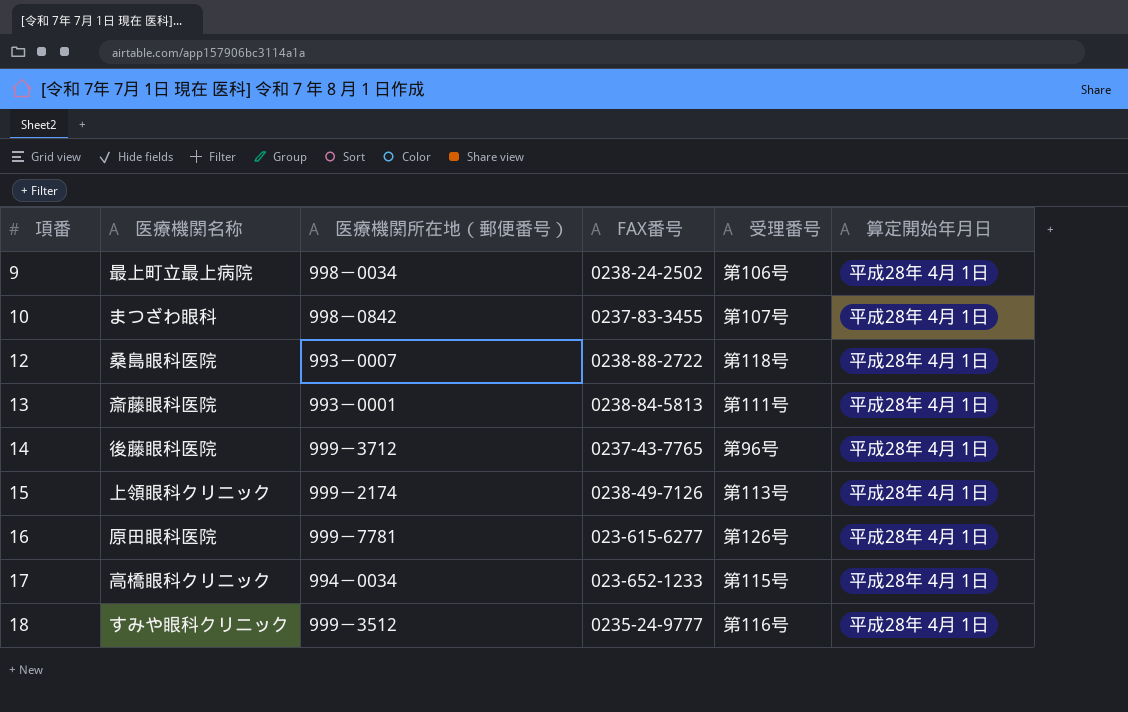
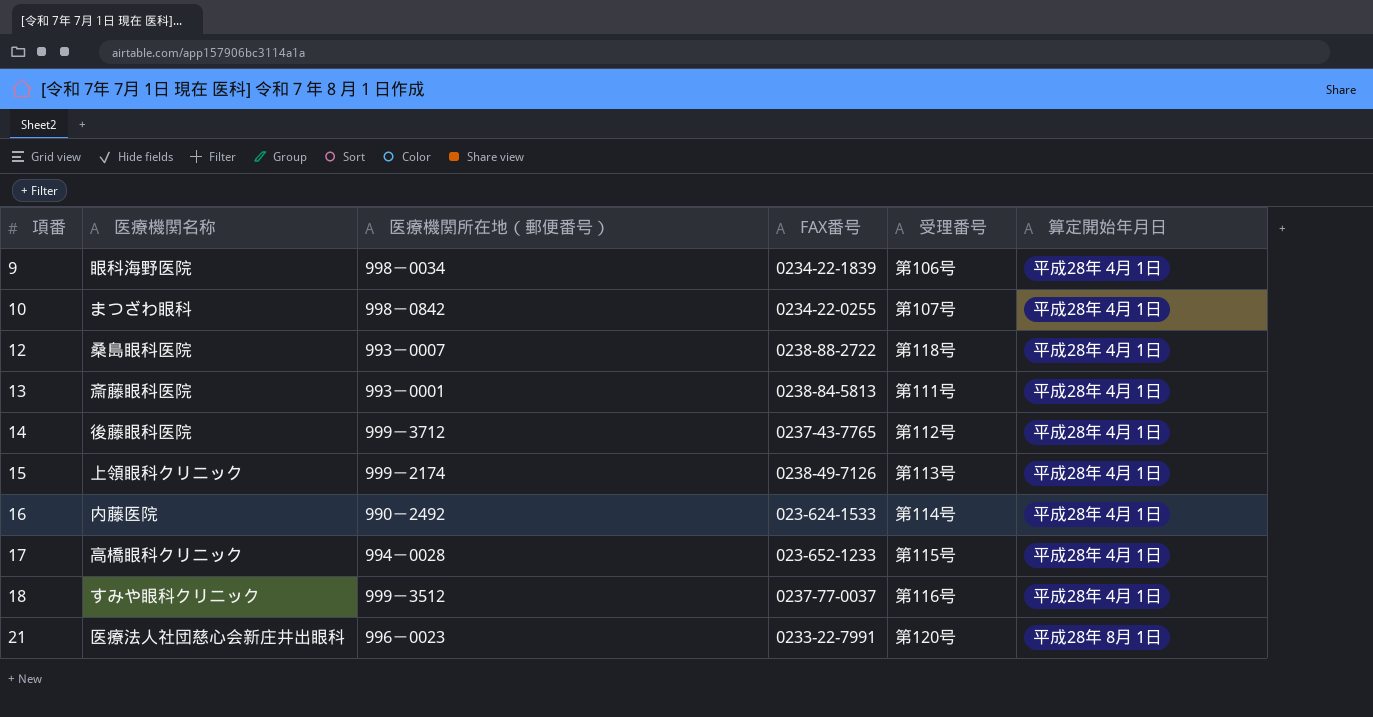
9 | 医療機関名称: 最上町立最上病院 -> 眼科海野医院
9 | FAX番号: 0238-24-2502 -> 0234-22-1839
10 | FAX番号: 0237-83-3455 -> 0234-22-0255
14 | 受理番号: 第96号 -> 第112号
16 | 医療機関名称: 原田眼科医院 -> 内藤医院
16 | 医療機関所在地（郵便番号）: 999－7781 -> 990－2492
16 | FAX番号: 023-615-6277 -> 023-624-1533
16 | 受理番号: 第126号 -> 第114号
17 | 医療機関所在地（郵便番号）: 994－0034 -> 994－0028
18 | FAX番号: 0235-24-9777 -> 0237-77-0037
row 21: none -> 医療法人社団慈心会新庄井出眼科 | 996－0023 | 0233-22-7991 | 第120号 | 平成28年 8月 1日

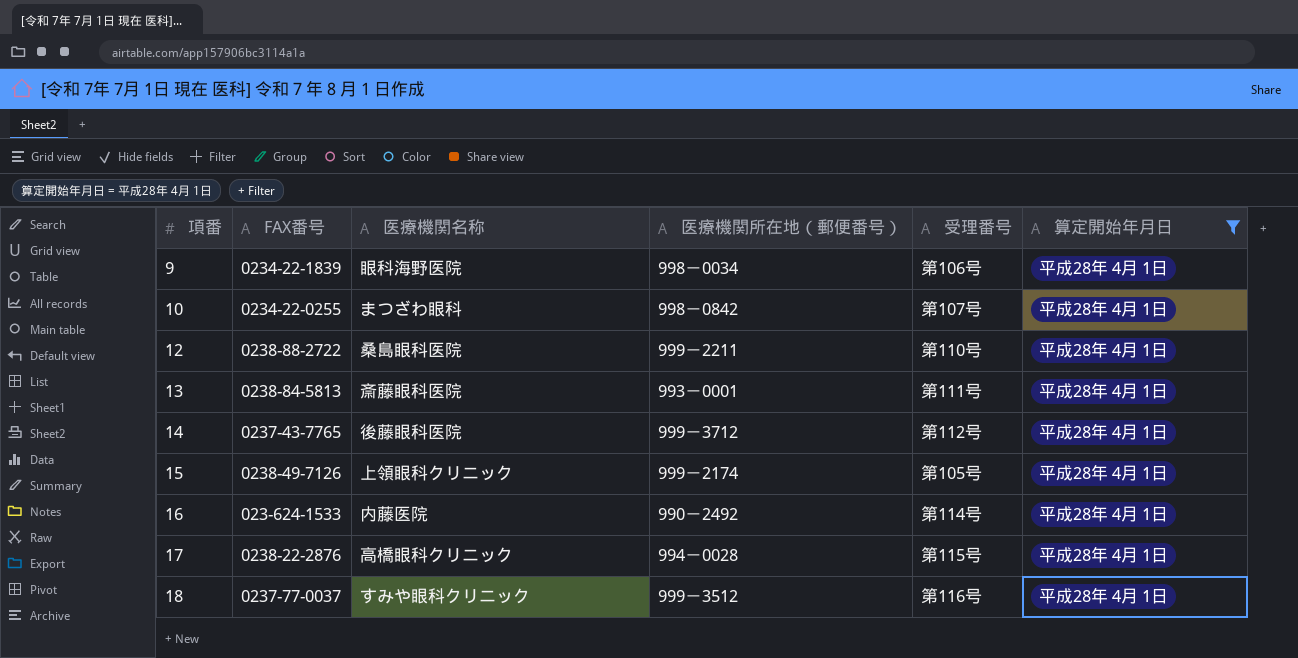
filter: none -> 算定開始年月日 = 平成28年 4月 1日
column FAX番号 | position: 4 -> 2
12 | 医療機関所在地（郵便番号）: 993－0007 -> 999－2211
12 | 受理番号: 第118号 -> 第110号
15 | 受理番号: 第113号 -> 第105号
17 | FAX番号: 023-652-1233 -> 0238-22-2876

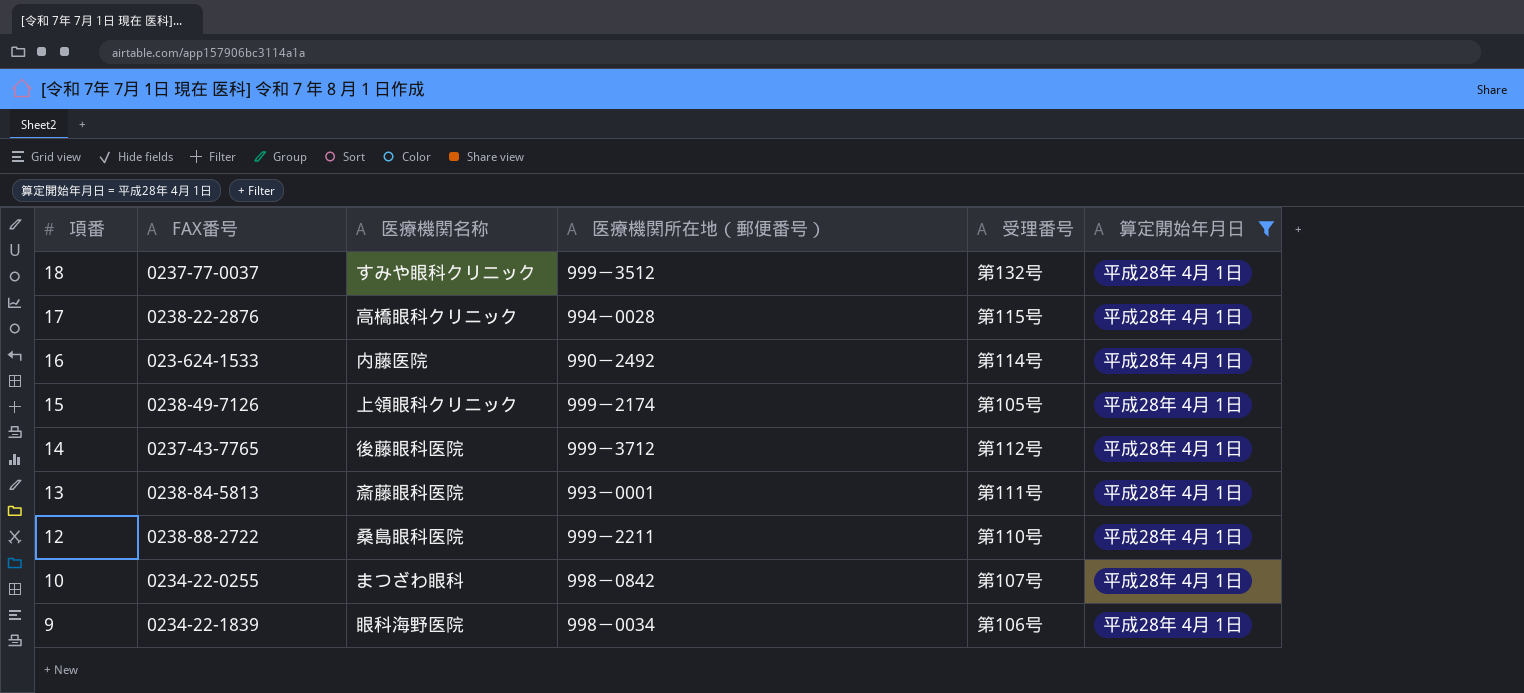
row order: 項番 ascending -> 項番 descending
18 | 受理番号: 第116号 -> 第132号

